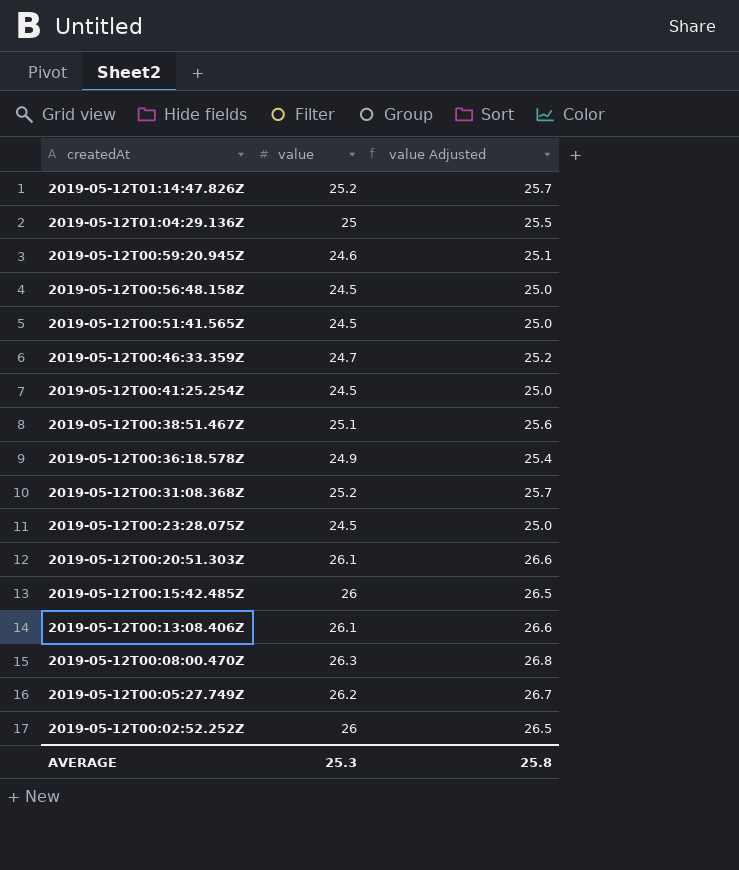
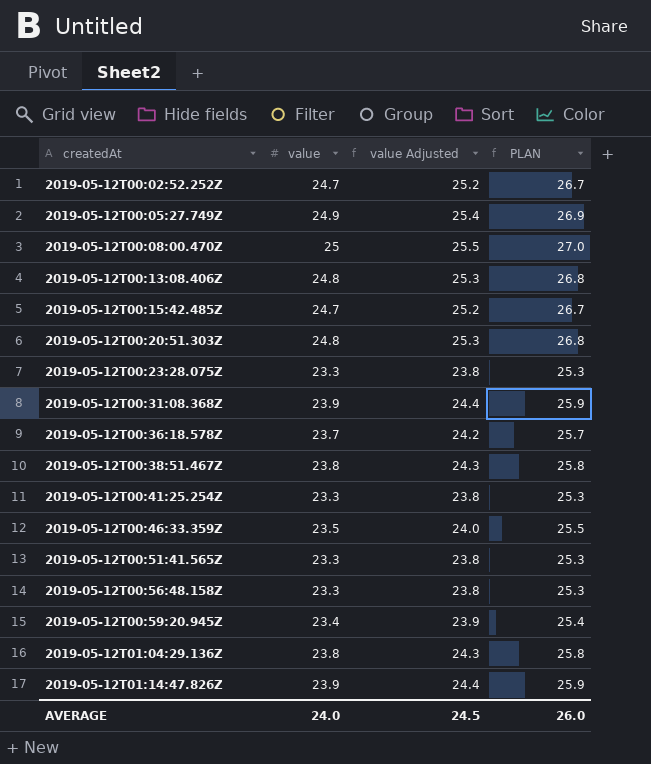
row order: createdAt descending -> createdAt ascending
column PLAN | formula: none -> [value] + 2
2019-05-12T00:02:52.252Z | value: 26 -> 24.7
2019-05-12T00:02:52.252Z | value Adjusted: 26.5 -> 25.2
2019-05-12T00:05:27.749Z | value: 26.2 -> 24.9
2019-05-12T00:05:27.749Z | value Adjusted: 26.7 -> 25.4
2019-05-12T00:08:00.470Z | value: 26.3 -> 25
2019-05-12T00:08:00.470Z | value Adjusted: 26.8 -> 25.5
2019-05-12T00:13:08.406Z | value: 26.1 -> 24.8
2019-05-12T00:13:08.406Z | value Adjusted: 26.6 -> 25.3
2019-05-12T00:15:42.485Z | value: 26 -> 24.7
2019-05-12T00:15:42.485Z | value Adjusted: 26.5 -> 25.2
2019-05-12T00:20:51.303Z | value: 26.1 -> 24.8
2019-05-12T00:20:51.303Z | value Adjusted: 26.6 -> 25.3
2019-05-12T00:23:28.075Z | value: 24.5 -> 23.3
2019-05-12T00:23:28.075Z | value Adjusted: 25.0 -> 23.8
2019-05-12T00:31:08.368Z | value: 25.2 -> 23.9
2019-05-12T00:31:08.368Z | value Adjusted: 25.7 -> 24.4
2019-05-12T00:36:18.578Z | value: 24.9 -> 23.7
2019-05-12T00:36:18.578Z | value Adjusted: 25.4 -> 24.2
2019-05-12T00:38:51.467Z | value: 25.1 -> 23.8
2019-05-12T00:38:51.467Z | value Adjusted: 25.6 -> 24.3
2019-05-12T00:41:25.254Z | value: 24.5 -> 23.3
2019-05-12T00:41:25.254Z | value Adjusted: 25.0 -> 23.8
2019-05-12T00:46:33.359Z | value: 24.7 -> 23.5
2019-05-12T00:46:33.359Z | value Adjusted: 25.2 -> 24.0
2019-05-12T00:51:41.565Z | value: 24.5 -> 23.3
2019-05-12T00:51:41.565Z | value Adjusted: 25.0 -> 23.8
2019-05-12T00:56:48.158Z | value: 24.5 -> 23.3
2019-05-12T00:56:48.158Z | value Adjusted: 25.0 -> 23.8
2019-05-12T00:59:20.945Z | value: 24.6 -> 23.4
2019-05-12T00:59:20.945Z | value Adjusted: 25.1 -> 23.9
2019-05-12T01:04:29.136Z | value: 25 -> 23.8
2019-05-12T01:04:29.136Z | value Adjusted: 25.5 -> 24.3
2019-05-12T01:14:47.826Z | value: 25.2 -> 23.9
2019-05-12T01:14:47.826Z | value Adjusted: 25.7 -> 24.4
AVERAGE | value: 25.3 -> 24.0
AVERAGE | value Adjusted: 25.8 -> 24.5

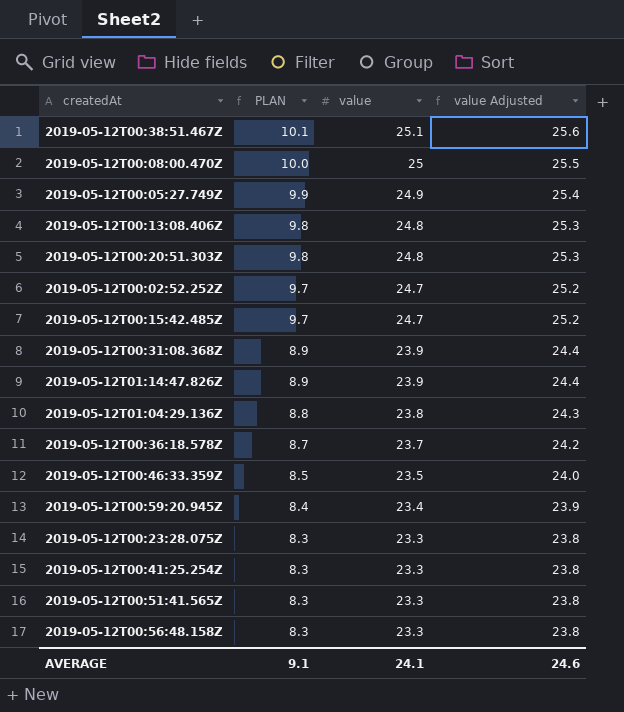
row order: createdAt ascending -> PLAN descending
column PLAN | formula: [value] + 2 -> [value] - 15
column PLAN | position: 4 -> 2
2019-05-12T00:38:51.467Z | value: 23.8 -> 25.1
2019-05-12T00:38:51.467Z | value Adjusted: 24.3 -> 25.6
AVERAGE | PLAN: 26.0 -> 9.1
AVERAGE | value: 24.0 -> 24.1
AVERAGE | value Adjusted: 24.5 -> 24.6

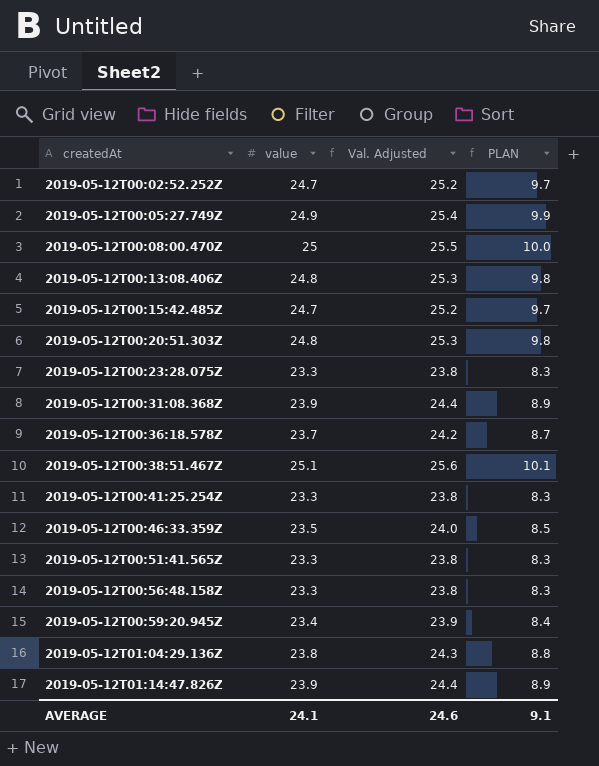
row order: PLAN descending -> createdAt ascending
column name: value Adjusted -> Val. Adjusted
column PLAN | position: 2 -> 4

